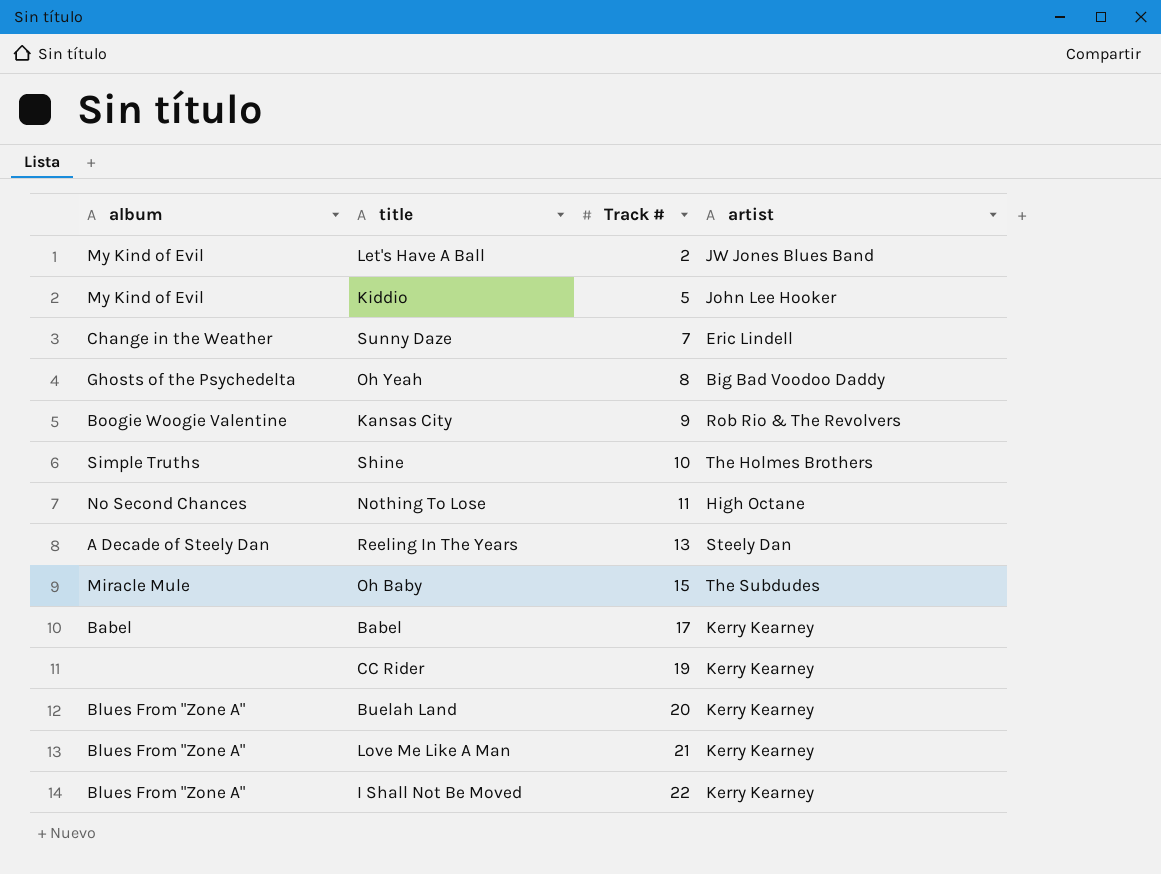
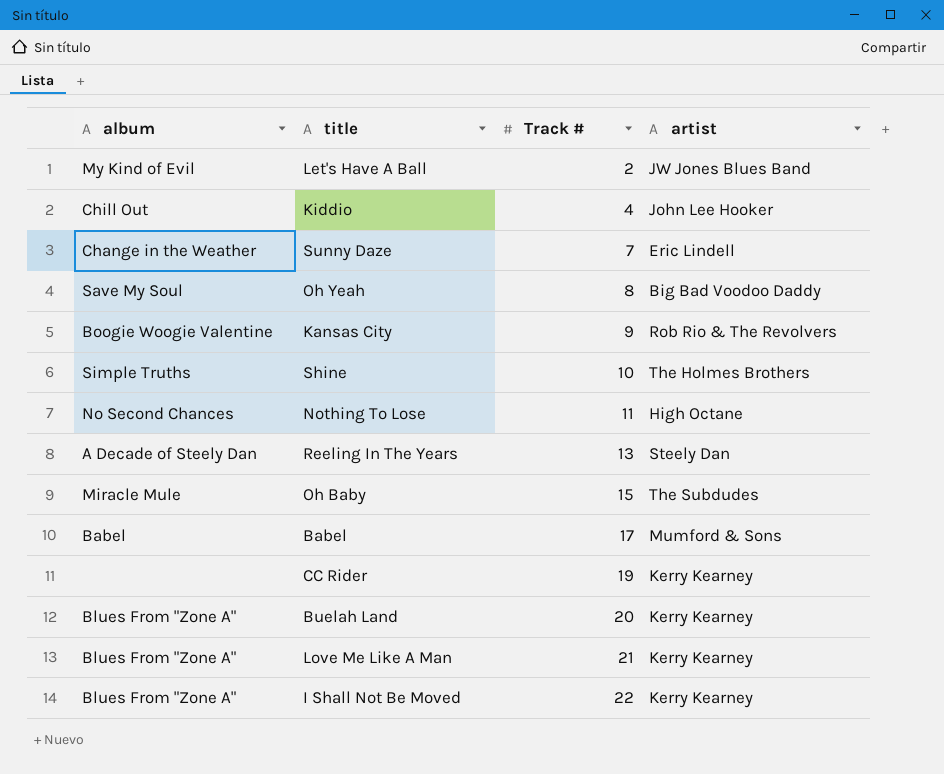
Kiddio | album: My Kind of Evil -> Chill Out
Kiddio | Track #: 5 -> 4
Oh Yeah | album: Ghosts of the Psychedelta -> Save My Soul
Babel | artist: Kerry Kearney -> Mumford & Sons

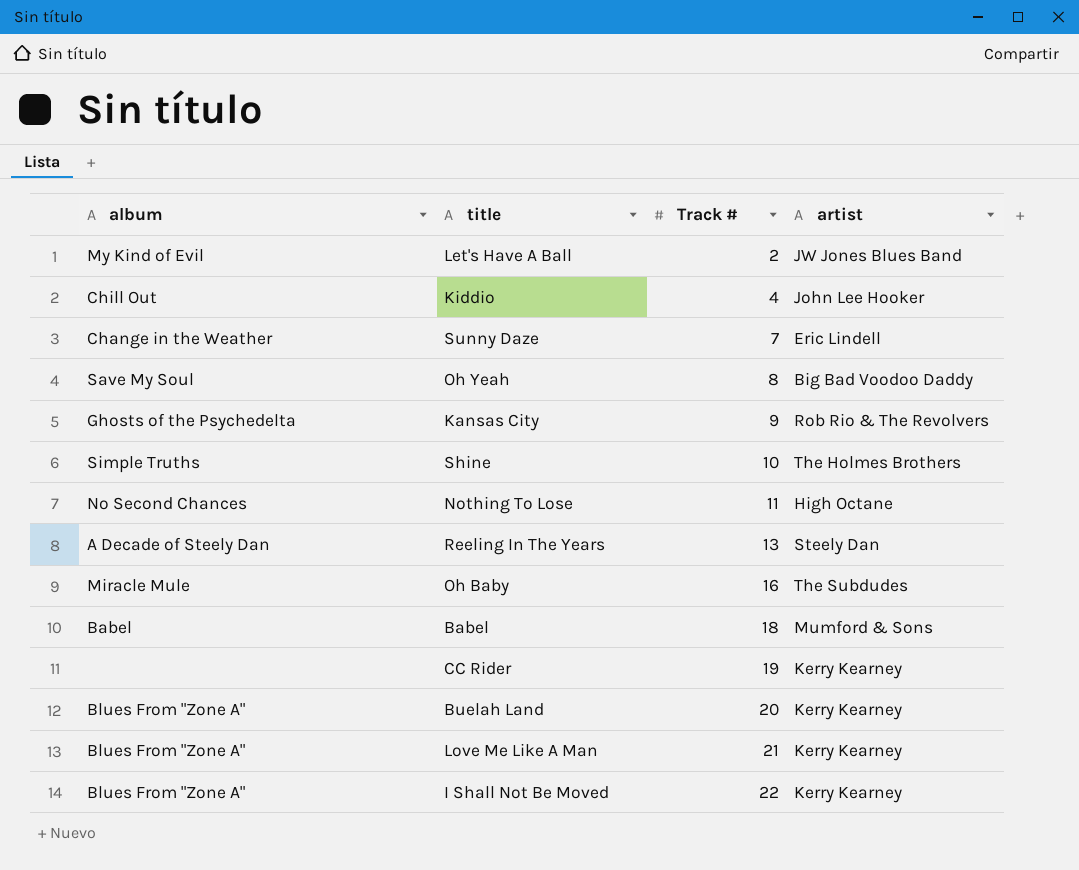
Kansas City | album: Boogie Woogie Valentine -> Ghosts of the Psychedelta
Oh Baby | Track #: 15 -> 16
Babel | Track #: 17 -> 18

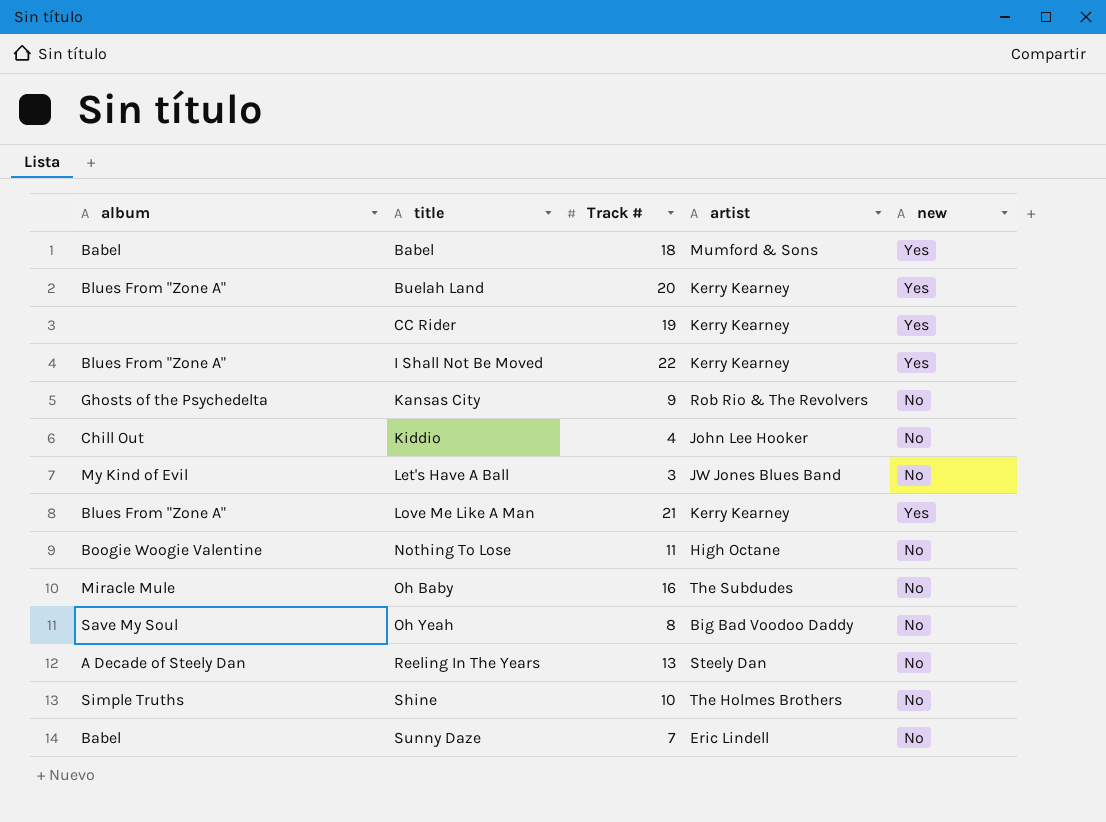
row order: Track # ascending -> title ascending
column new | position: none -> 5
Let's Have A Ball | Track #: 2 -> 3
Nothing To Lose | album: No Second Chances -> Boogie Woogie Valentine
Sunny Daze | album: Change in the Weather -> Babel

